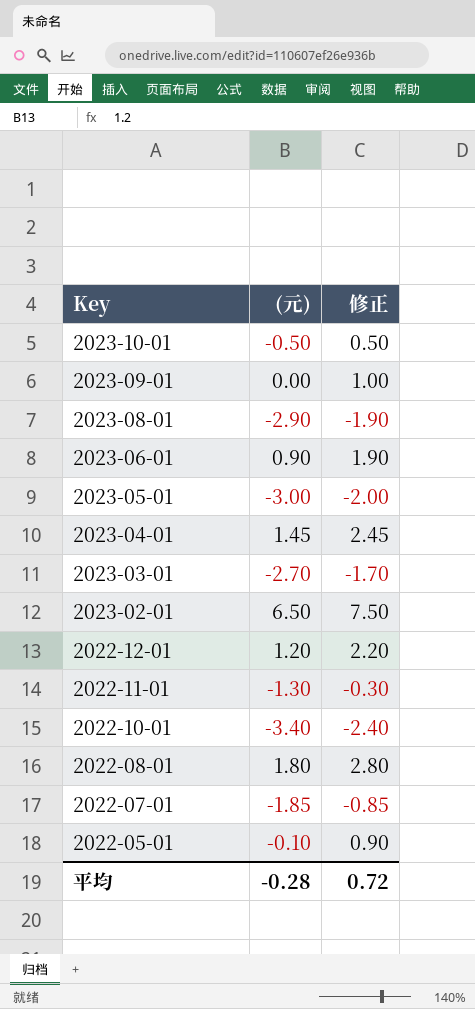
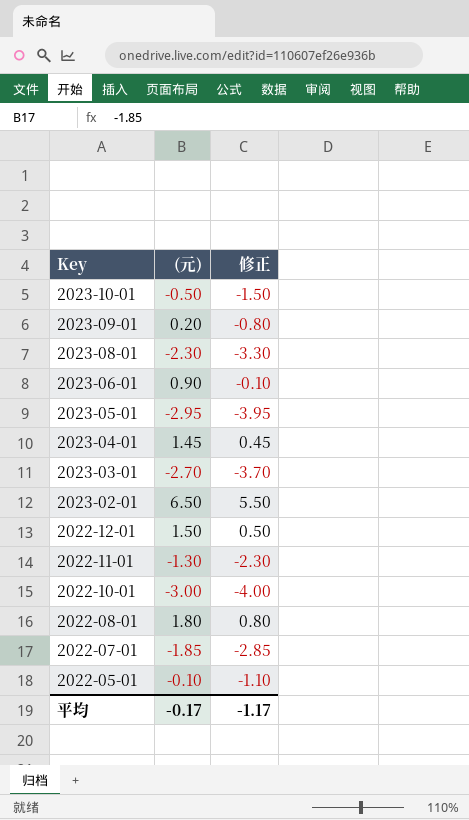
column 修正 | formula: [(元)] + 1 -> [(元)] - 1
2023-09-01 | (元): 0.00 -> 0.20
2023-08-01 | (元): -2.90 -> -2.30
2023-05-01 | (元): -3.00 -> -2.95
2022-12-01 | (元): 1.20 -> 1.50
2022-10-01 | (元): -3.40 -> -3.00
平均 | (元): -0.28 -> -0.17
平均 | 修正: 0.72 -> -1.17

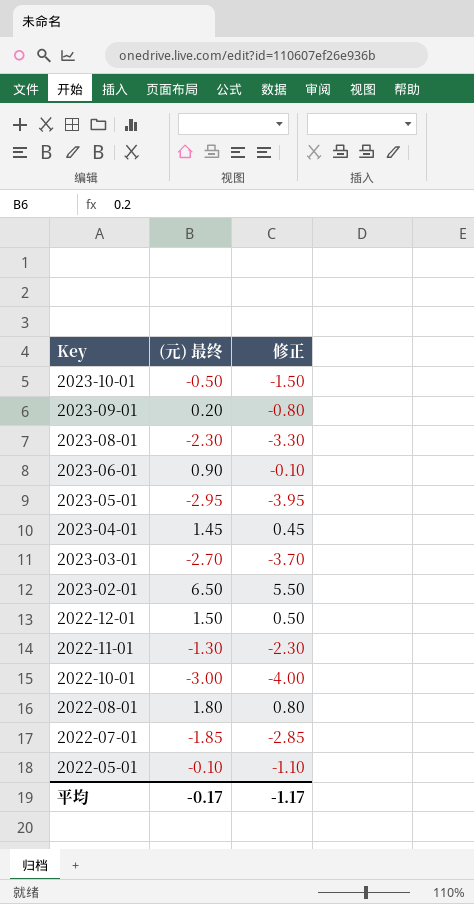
column name: (元) -> (元) 最终

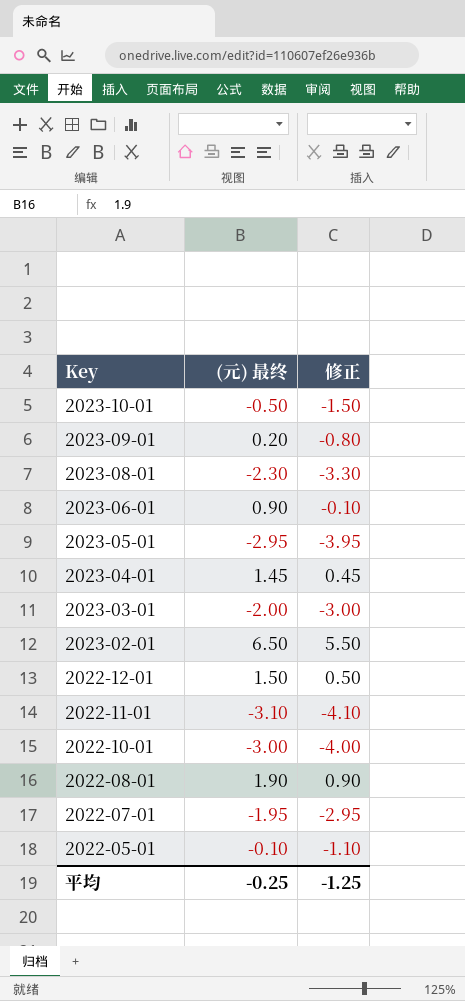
2023-03-01 | (元) 最终: -2.70 -> -2.00
2023-03-01 | 修正: -3.70 -> -3.00
2022-11-01 | (元) 最终: -1.30 -> -3.10
2022-11-01 | 修正: -2.30 -> -4.10
2022-08-01 | (元) 最终: 1.80 -> 1.90
2022-08-01 | 修正: 0.80 -> 0.90
2022-07-01 | (元) 最终: -1.85 -> -1.95
2022-07-01 | 修正: -2.85 -> -2.95
平均 | (元) 最终: -0.17 -> -0.25
平均 | 修正: -1.17 -> -1.25

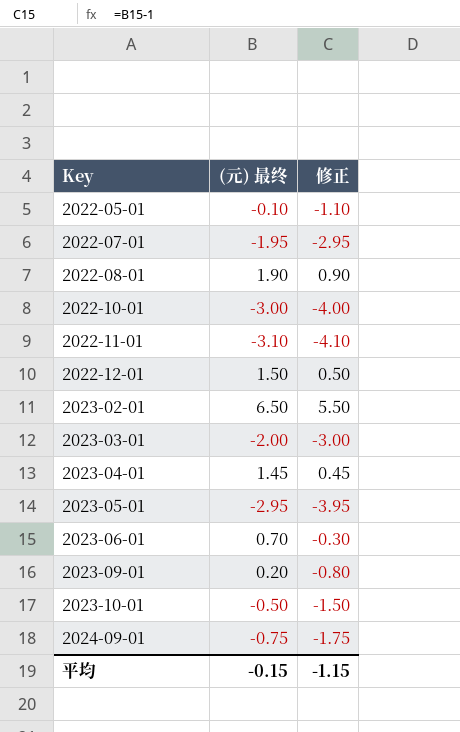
row order: Key descending -> Key ascending
row 2023-08-01: -2.30 | -3.30 -> none
2023-06-01 | (元) 最终: 0.90 -> 0.70
2023-06-01 | 修正: -0.10 -> -0.30
row 2024-09-01: none -> -0.75 | -1.75
平均 | (元) 最终: -0.25 -> -0.15
平均 | 修正: -1.25 -> -1.15

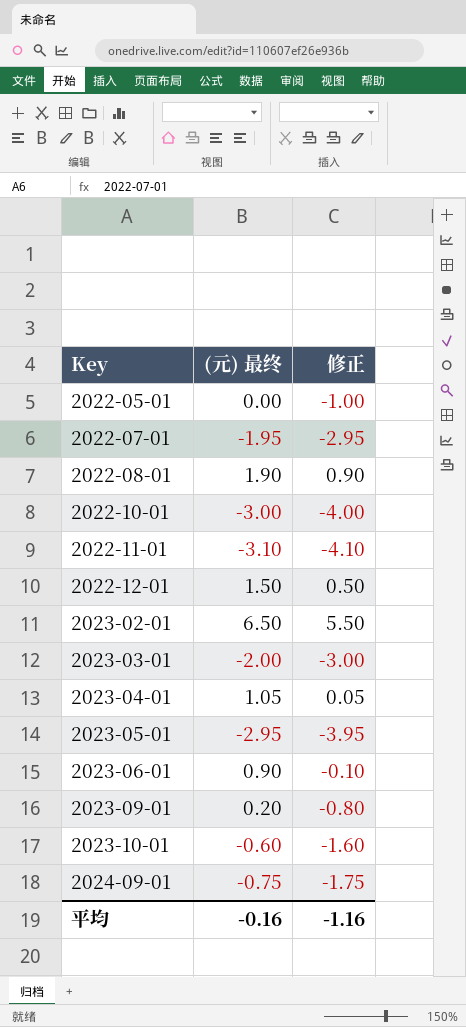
2022-05-01 | (元) 最终: -0.10 -> 0.00
2022-05-01 | 修正: -1.10 -> -1.00
2023-04-01 | (元) 最终: 1.45 -> 1.05
2023-04-01 | 修正: 0.45 -> 0.05
2023-06-01 | (元) 最终: 0.70 -> 0.90
2023-06-01 | 修正: -0.30 -> -0.10
2023-10-01 | (元) 最终: -0.50 -> -0.60
2023-10-01 | 修正: -1.50 -> -1.60
平均 | (元) 最终: -0.15 -> -0.16
平均 | 修正: -1.15 -> -1.16

